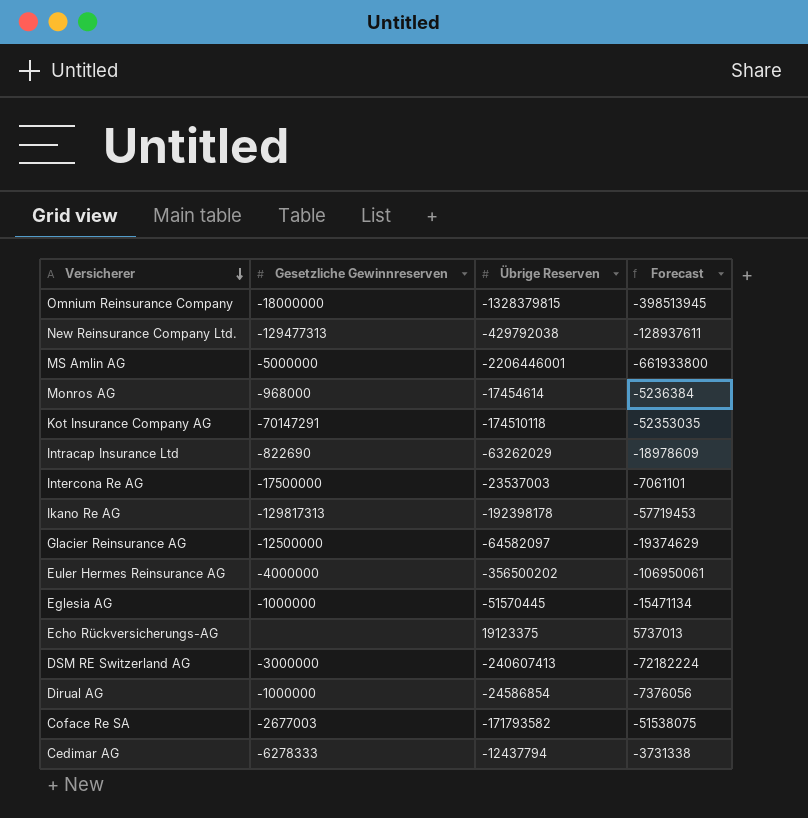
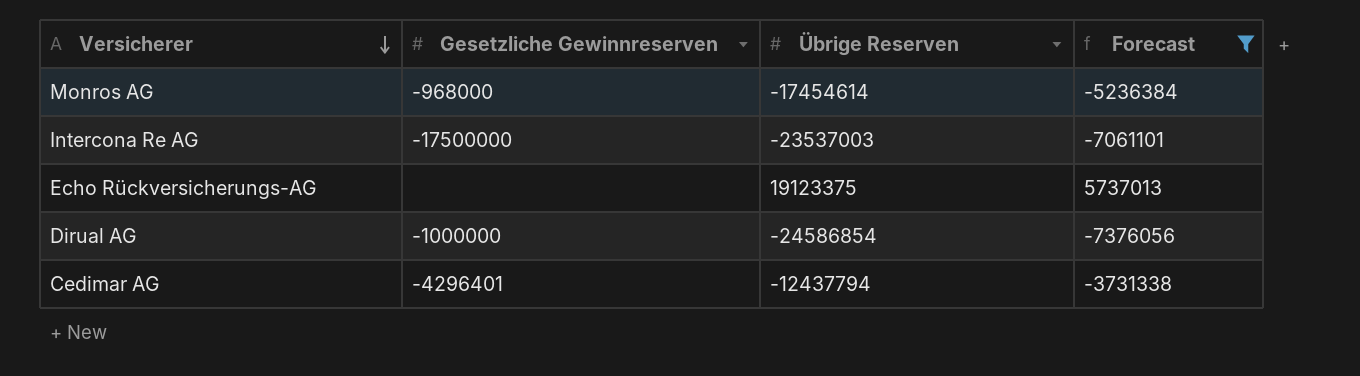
filter: none -> Forecast >= -7376056
Cedimar AG | Gesetzliche Gewinnreserven: -6278333 -> -4296401

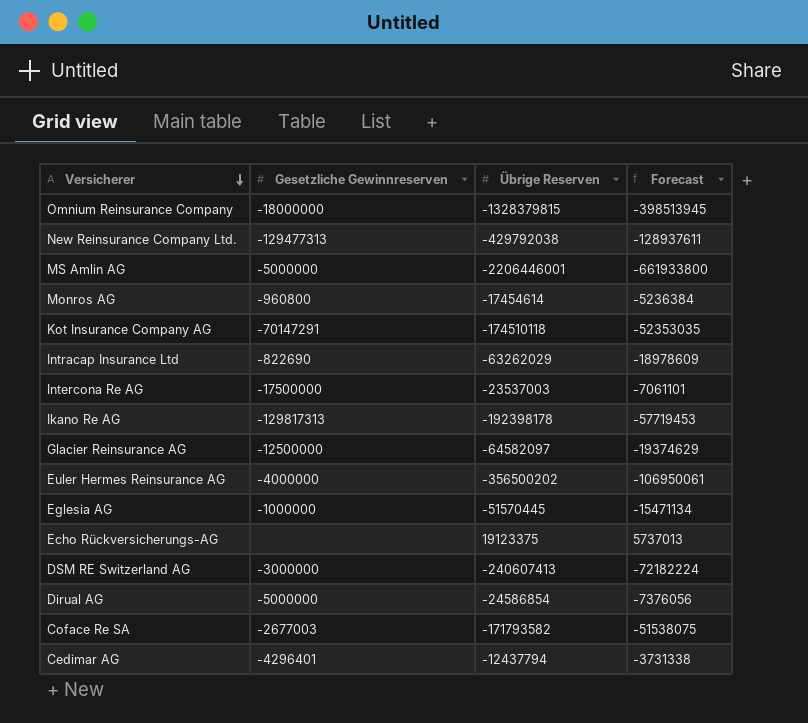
filter: Forecast >= -7376056 -> none
Monros AG | Gesetzliche Gewinnreserven: -968000 -> -960800
Dirual AG | Gesetzliche Gewinnreserven: -1000000 -> -5000000

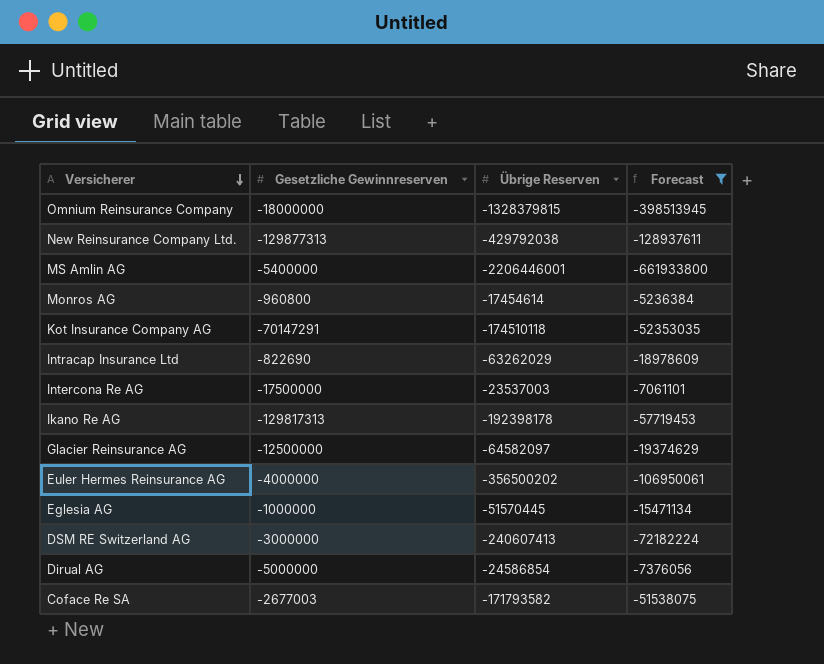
filter: none -> Forecast <= -5236384
New Reinsurance Company Ltd. | Gesetzliche Gewinnreserven: -129477313 -> -129877313
MS Amlin AG | Gesetzliche Gewinnreserven: -5000000 -> -5400000

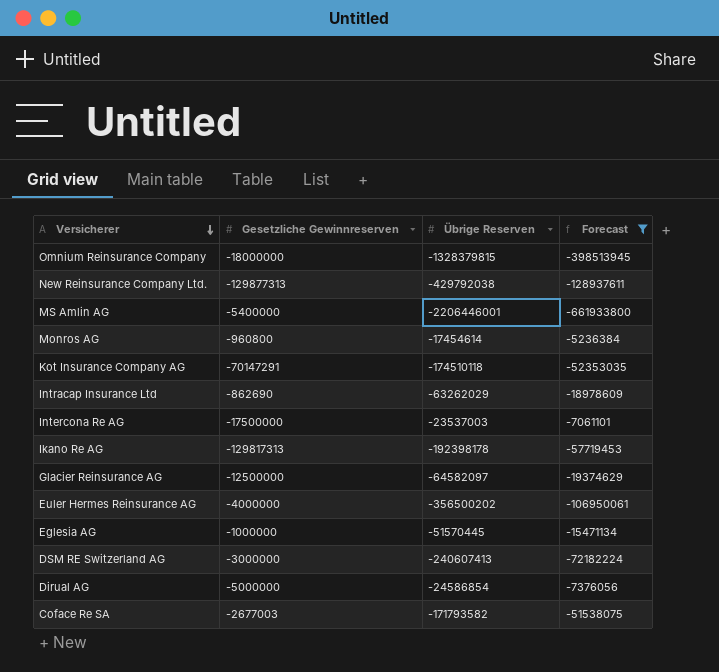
Intracap Insurance Ltd | Gesetzliche Gewinnreserven: -822690 -> -862690

